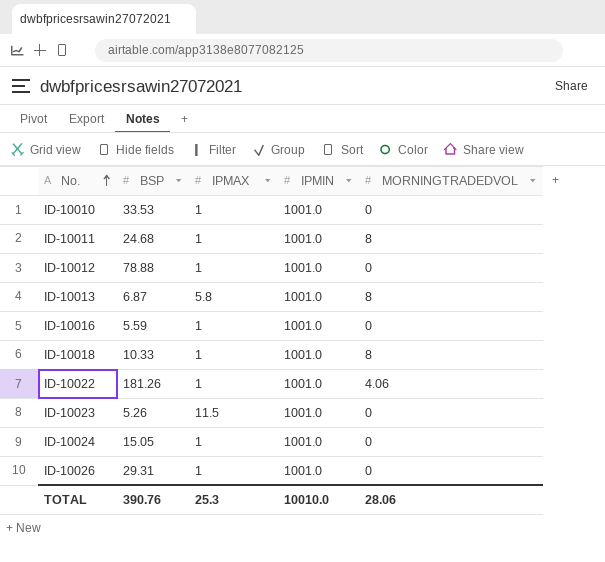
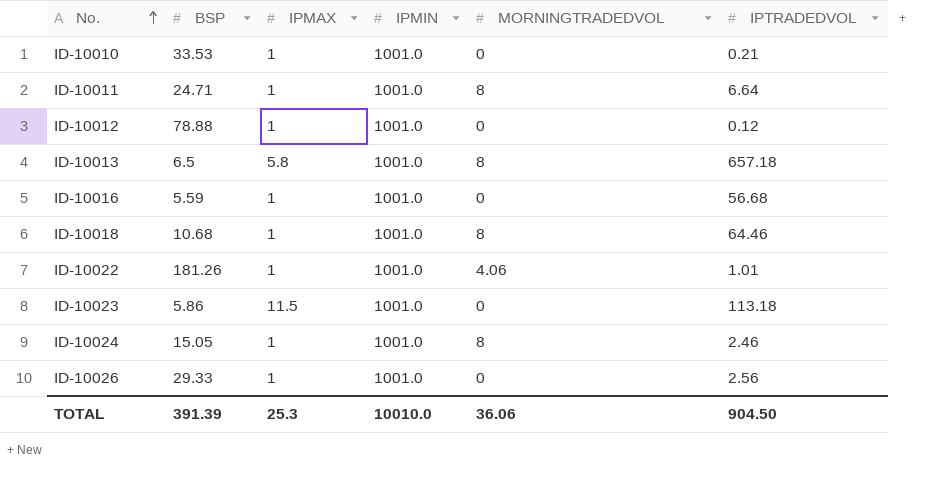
column IPTRADEDVOL | position: none -> 6
ID-10011 | BSP: 24.68 -> 24.71
ID-10013 | BSP: 6.87 -> 6.5
ID-10018 | BSP: 10.33 -> 10.68
ID-10023 | BSP: 5.26 -> 5.86
ID-10024 | MORNINGTRADEDVOL: 0 -> 8
ID-10026 | BSP: 29.31 -> 29.33
TOTAL | BSP: 390.76 -> 391.39
TOTAL | MORNINGTRADEDVOL: 28.06 -> 36.06

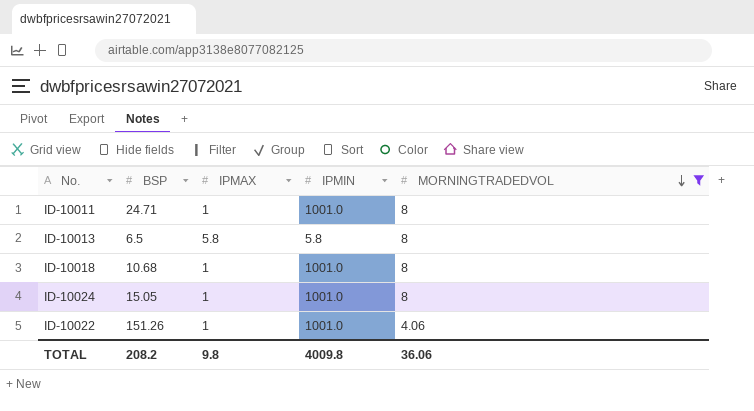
filter: none -> MORNINGTRADEDVOL != 0
row order: No. ascending -> MORNINGTRADEDVOL descending
column IPTRADEDVOL | position: 6 -> none
ID-10013 | IPMIN: 1001.0 -> 5.8
ID-10022 | BSP: 181.26 -> 151.26
TOTAL | BSP: 391.39 -> 208.2
TOTAL | IPMAX: 25.3 -> 9.8
TOTAL | IPMIN: 10010.0 -> 4009.8

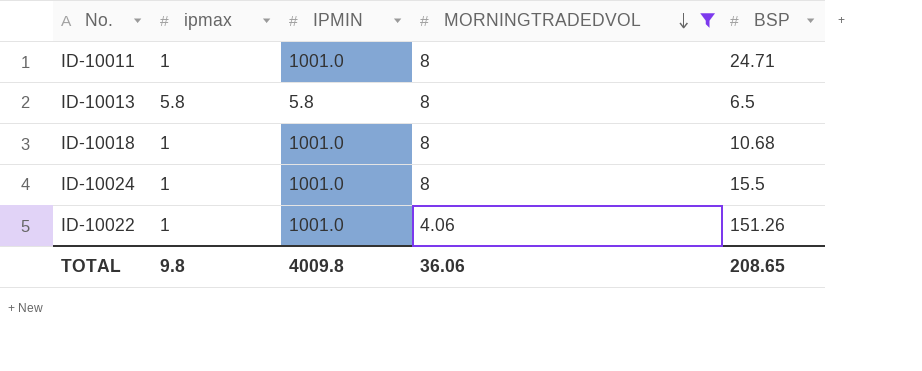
column name: IPMAX -> ipmax
column BSP | position: 2 -> 5
ID-10024 | BSP: 15.05 -> 15.5
TOTAL | BSP: 208.2 -> 208.65

